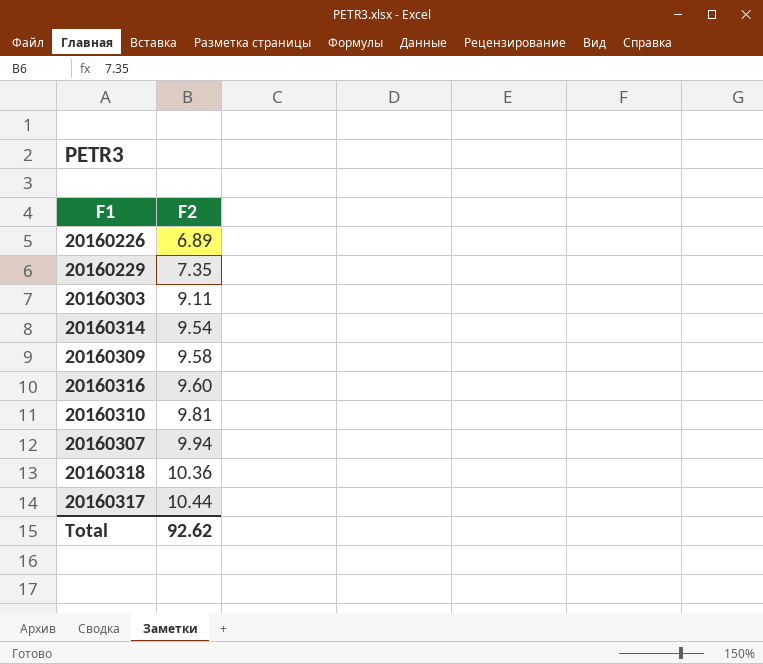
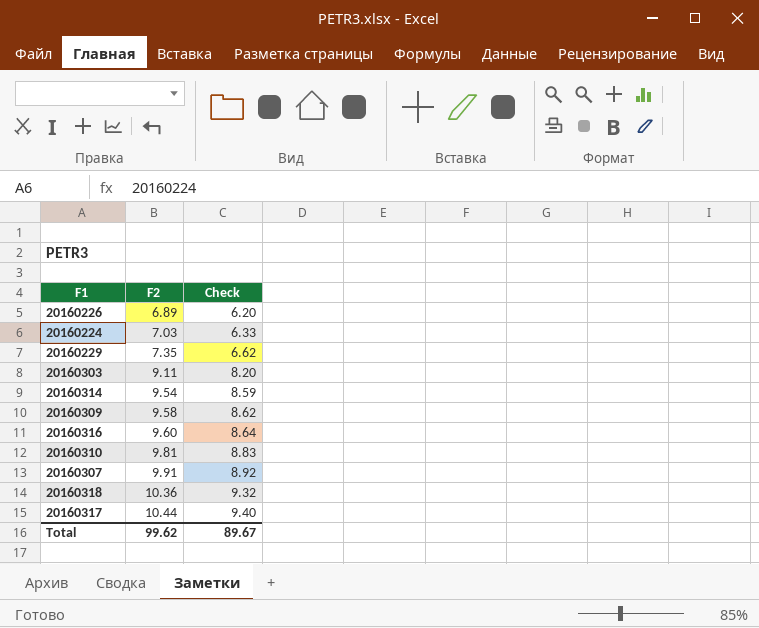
column Check | formula: none -> [F2] * 0.9
row 20160224: none -> 7.03 | 6.33
20160307 | F2: 9.94 -> 9.91
Total | F2: 92.62 -> 99.62

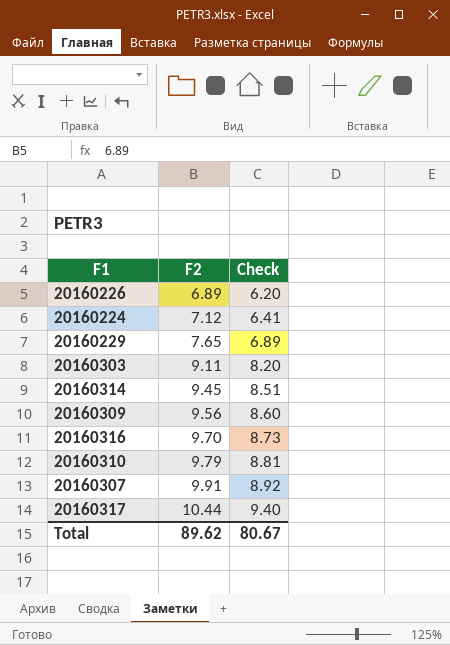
row 20160318: 10.36 | 9.32 -> none
20160224 | F2: 7.03 -> 7.12
20160224 | Check: 6.33 -> 6.41
20160229 | F2: 7.35 -> 7.65
20160229 | Check: 6.62 -> 6.89
20160314 | F2: 9.54 -> 9.45
20160314 | Check: 8.59 -> 8.51
20160309 | F2: 9.58 -> 9.56
20160309 | Check: 8.62 -> 8.60
20160316 | F2: 9.60 -> 9.70
20160316 | Check: 8.64 -> 8.73
20160310 | F2: 9.81 -> 9.79
20160310 | Check: 8.83 -> 8.81
Total | F2: 99.62 -> 89.62
Total | Check: 89.67 -> 80.67

